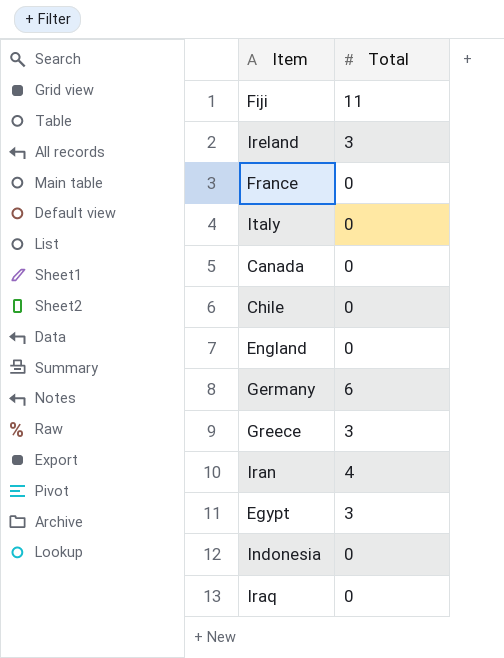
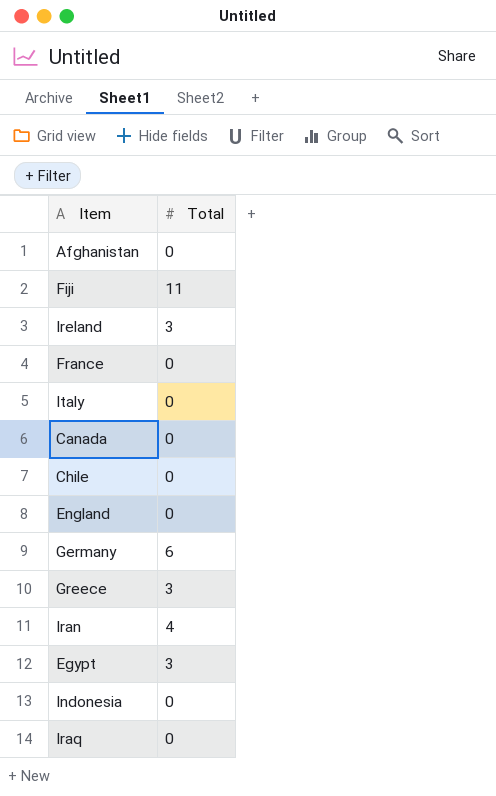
row Afghanistan: none -> 0

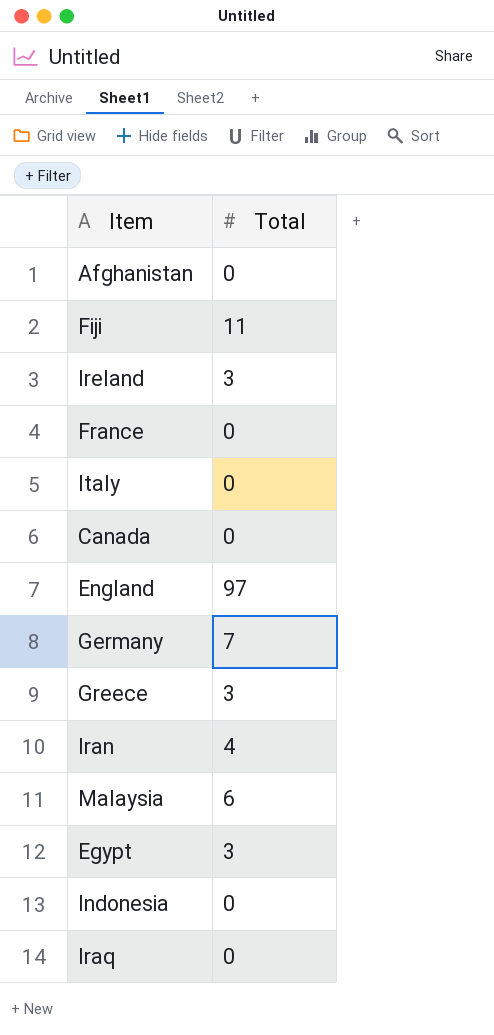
row Chile: 0 -> none
England | Total: 0 -> 97
Germany | Total: 6 -> 7
row Malaysia: none -> 6

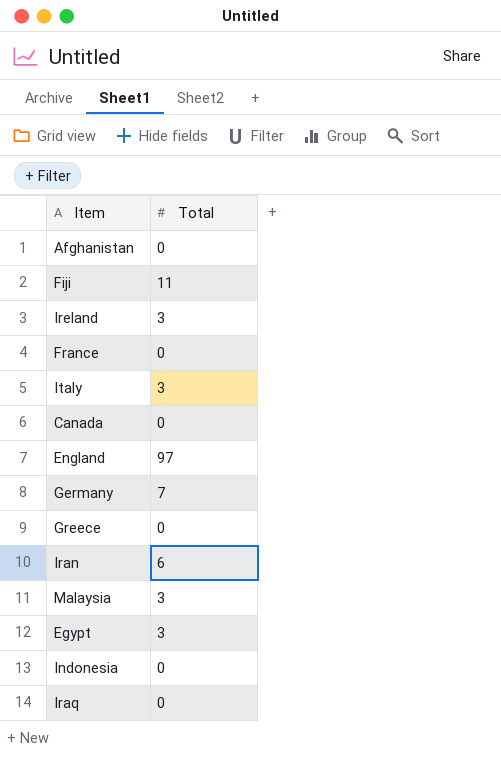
Italy | Total: 0 -> 3
Greece | Total: 3 -> 0
Iran | Total: 4 -> 6
Malaysia | Total: 6 -> 3

